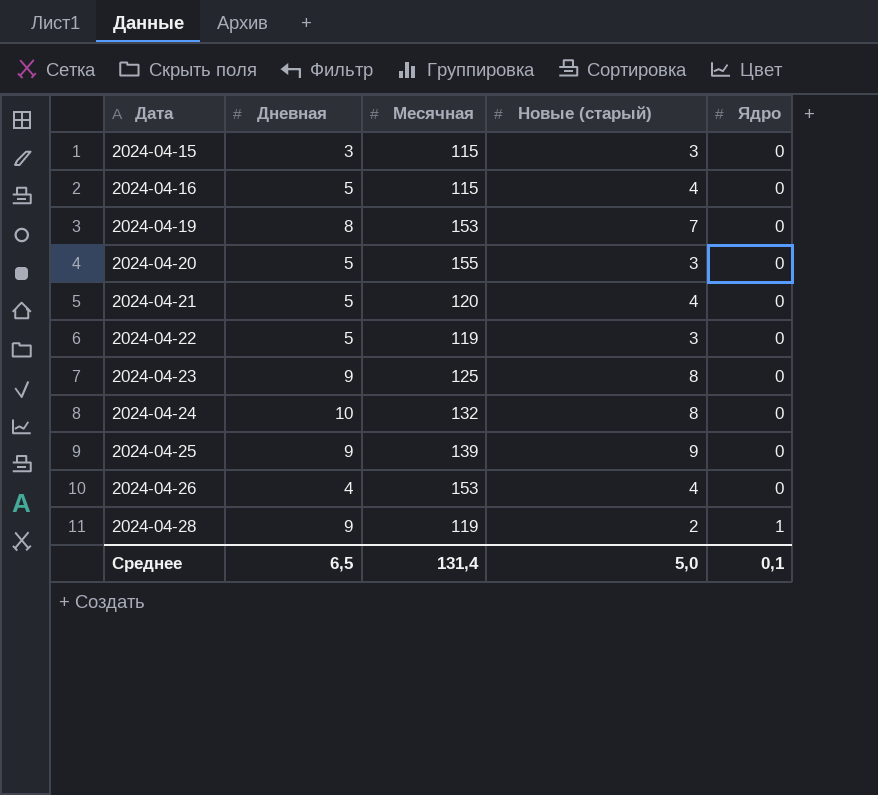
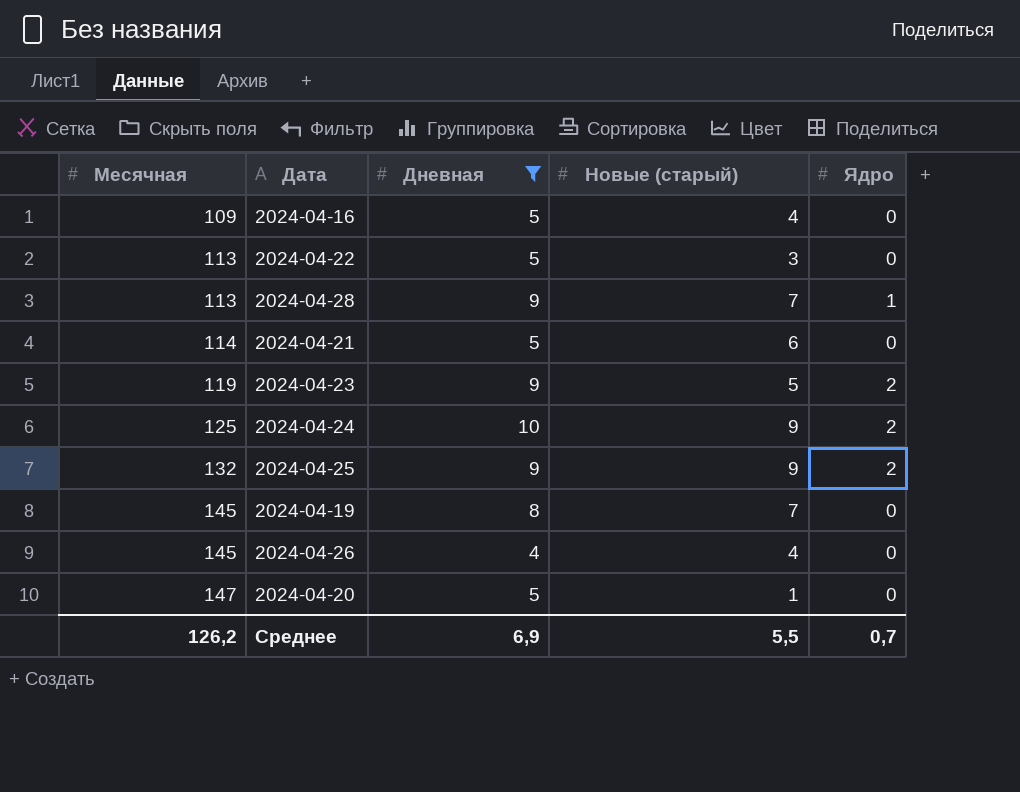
filter: none -> Дневная != 3
row order: Дата ascending -> Месячная ascending
column Месячная | position: 3 -> 1
2024-04-16 | Месячная: 115 -> 109
2024-04-22 | Месячная: 119 -> 113
2024-04-28 | Месячная: 119 -> 113
2024-04-28 | Новые (старый): 2 -> 7
2024-04-21 | Месячная: 120 -> 114
2024-04-21 | Новые (старый): 4 -> 6
2024-04-23 | Месячная: 125 -> 119
2024-04-23 | Новые (старый): 8 -> 5
2024-04-23 | Ядро: 0 -> 2
2024-04-24 | Месячная: 132 -> 125
2024-04-24 | Новые (старый): 8 -> 9
2024-04-24 | Ядро: 0 -> 2
2024-04-25 | Месячная: 139 -> 132
2024-04-25 | Ядро: 0 -> 2
2024-04-19 | Месячная: 153 -> 145
2024-04-26 | Месячная: 153 -> 145
2024-04-20 | Месячная: 155 -> 147
2024-04-20 | Новые (старый): 3 -> 1
Среднее | Месячная: 131,4 -> 126,2
Среднее | Дневная: 6,5 -> 6,9
Среднее | Новые (старый): 5,0 -> 5,5
Среднее | Ядро: 0,1 -> 0,7

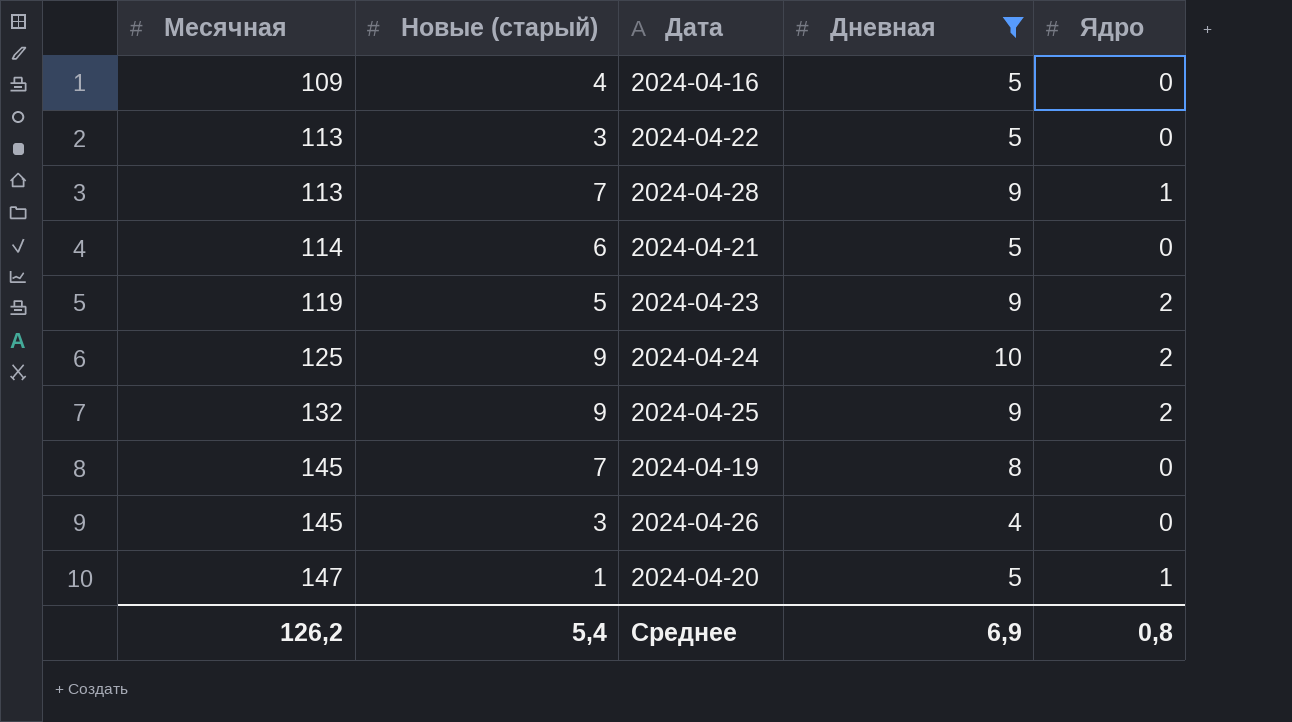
column Новые (старый) | position: 4 -> 2
2024-04-26 | Новые (старый): 4 -> 3
2024-04-20 | Ядро: 0 -> 1
Среднее | Новые (старый): 5,5 -> 5,4
Среднее | Ядро: 0,7 -> 0,8

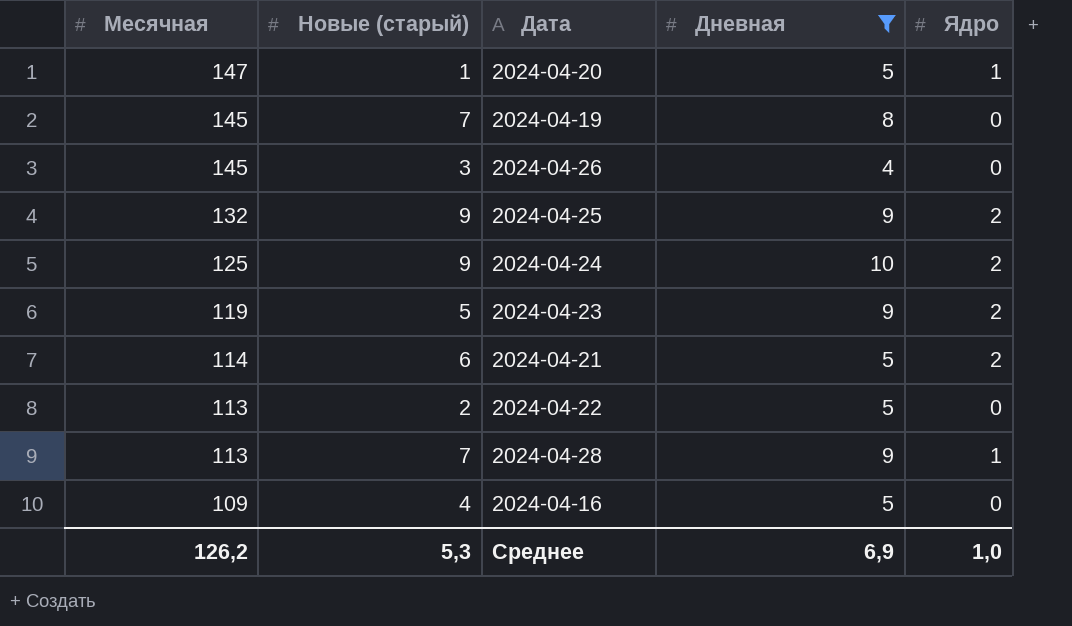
row order: Месячная ascending -> Месячная descending
2024-04-21 | Ядро: 0 -> 2
2024-04-22 | Новые (старый): 3 -> 2
Среднее | Новые (старый): 5,4 -> 5,3
Среднее | Ядро: 0,8 -> 1,0

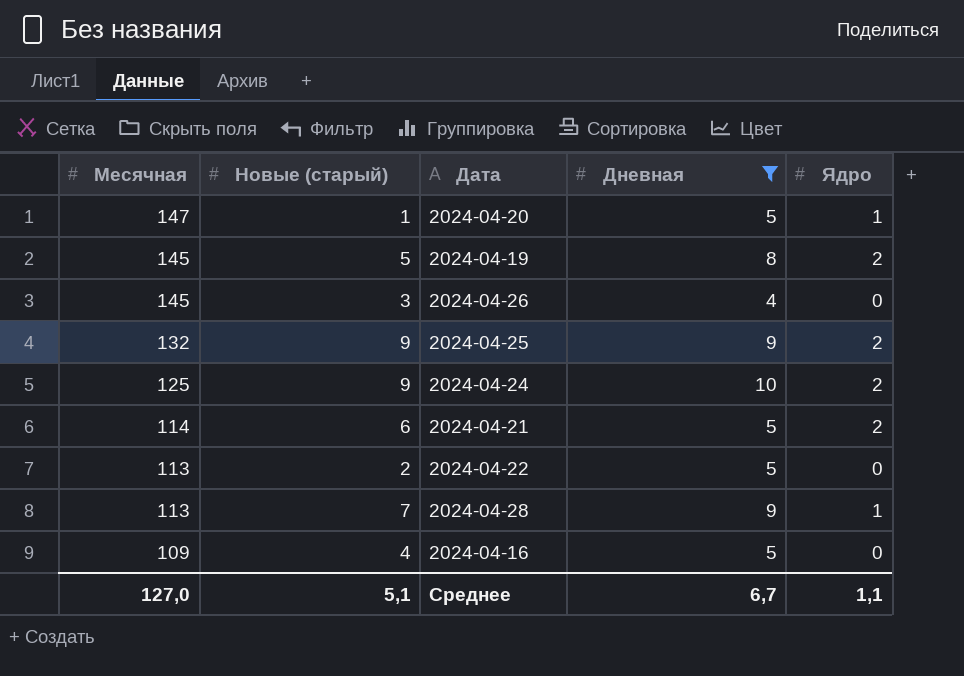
row 2024-04-23: 119 | 5 | 9 | 2 -> none
2024-04-19 | Новые (старый): 7 -> 5
2024-04-19 | Ядро: 0 -> 2
Среднее | Месячная: 126,2 -> 127,0
Среднее | Новые (старый): 5,3 -> 5,1
Среднее | Дневная: 6,9 -> 6,7
Среднее | Ядро: 1,0 -> 1,1

